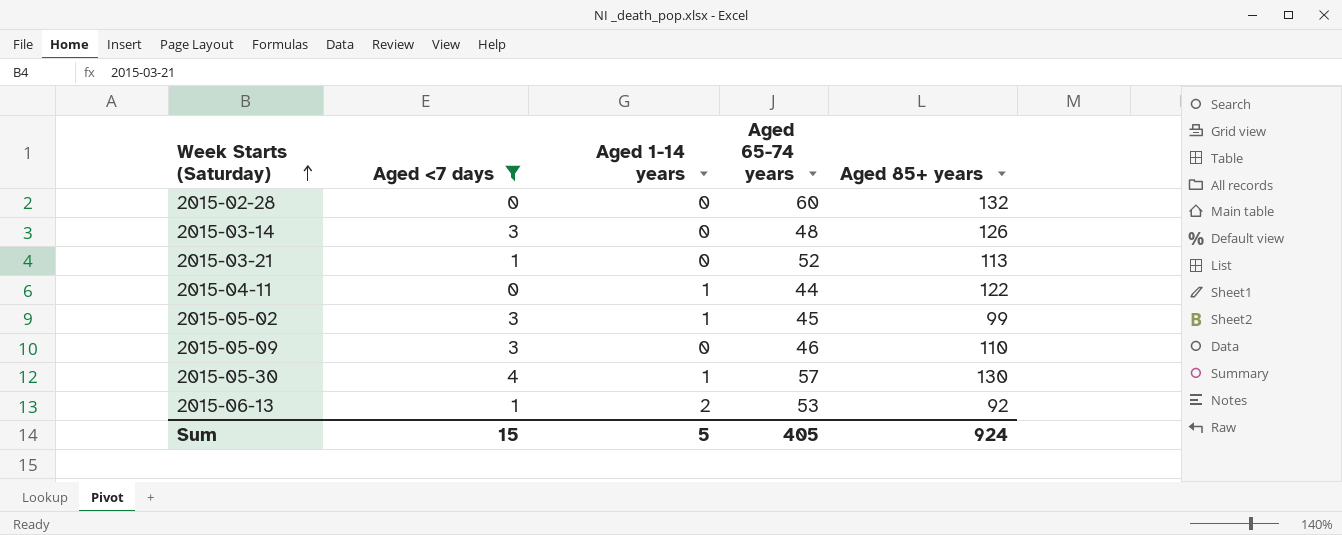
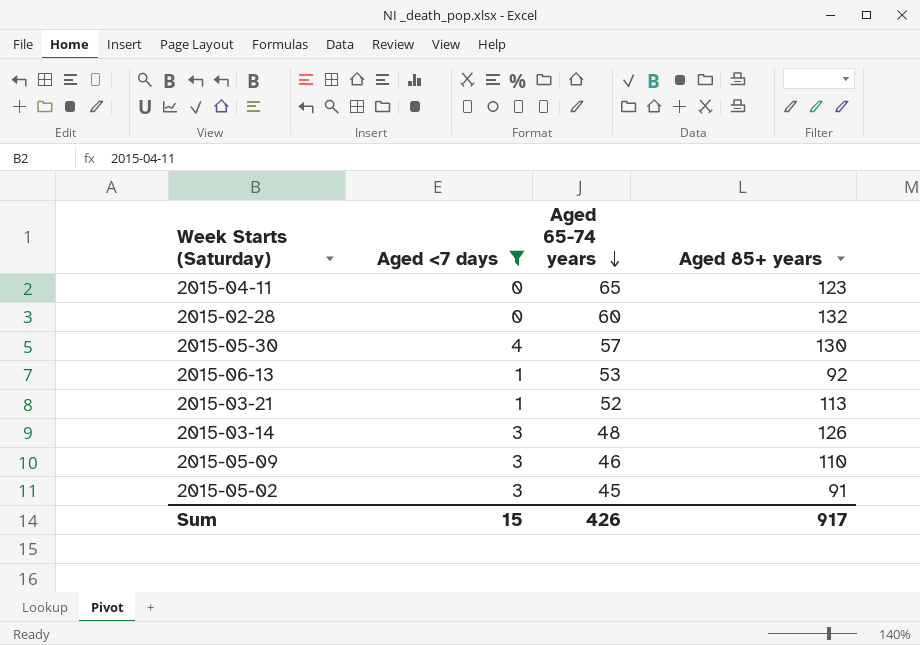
row order: Week Starts (Saturday) ascending -> Aged 65-74 years descending
column Aged 1-14 years | position: 3 -> none
2015-04-11 | Aged 65-74 years: 44 -> 65
2015-04-11 | Aged 85+ years: 122 -> 123
2015-05-02 | Aged 85+ years: 99 -> 91
Sum | Aged 65-74 years: 405 -> 426
Sum | Aged 85+ years: 924 -> 917

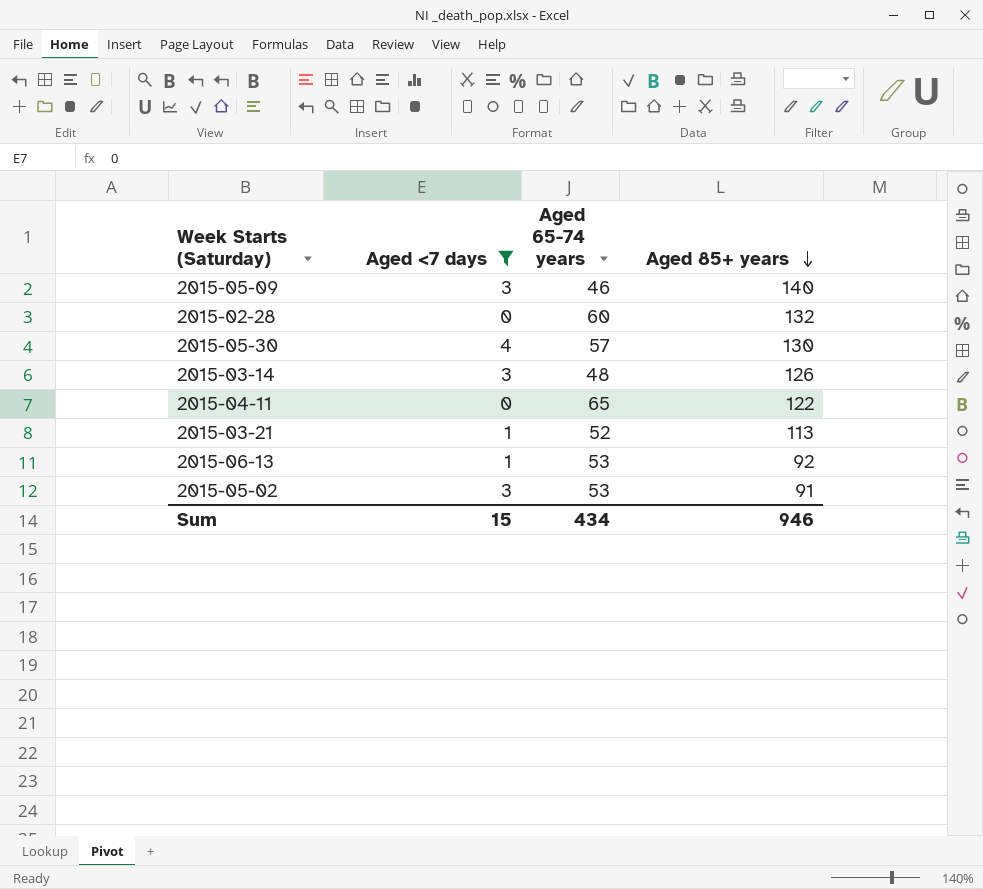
row order: Aged 65-74 years descending -> Aged 85+ years descending
2015-05-09 | Aged 85+ years: 110 -> 140
2015-04-11 | Aged 85+ years: 123 -> 122
2015-05-02 | Aged 65-74 years: 45 -> 53
Sum | Aged 65-74 years: 426 -> 434
Sum | Aged 85+ years: 917 -> 946

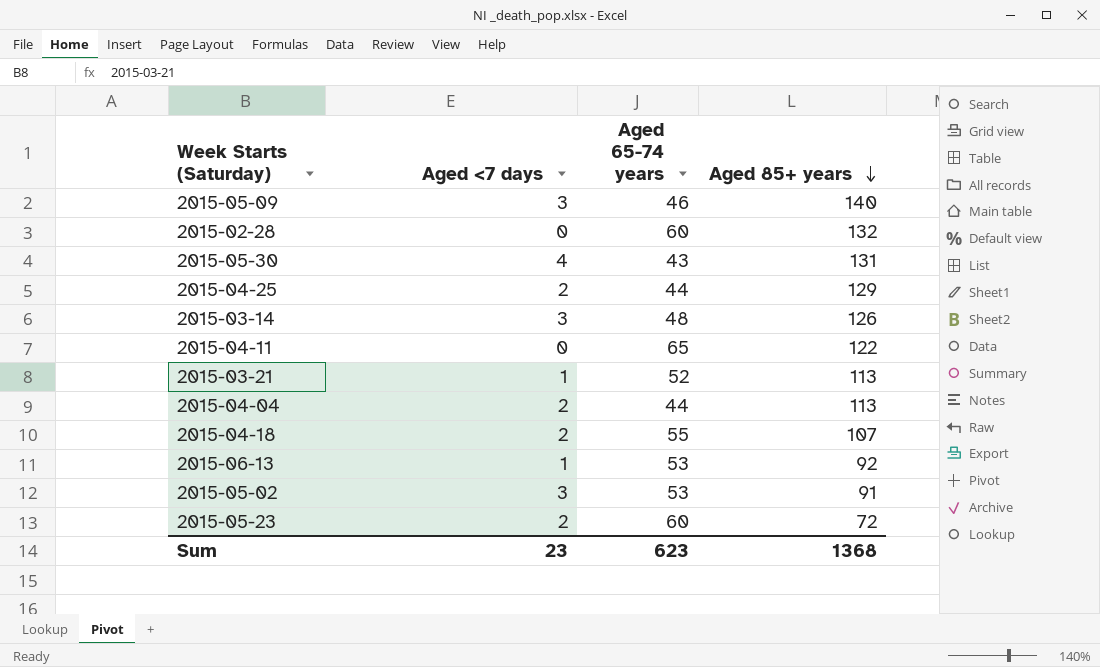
filter: Aged <7 days != 2 -> none
2015-05-30 | Aged 65-74 years: 57 -> 43
2015-05-30 | Aged 85+ years: 130 -> 131
Sum | Aged <7 days: 15 -> 23
Sum | Aged 65-74 years: 434 -> 623
Sum | Aged 85+ years: 946 -> 1368

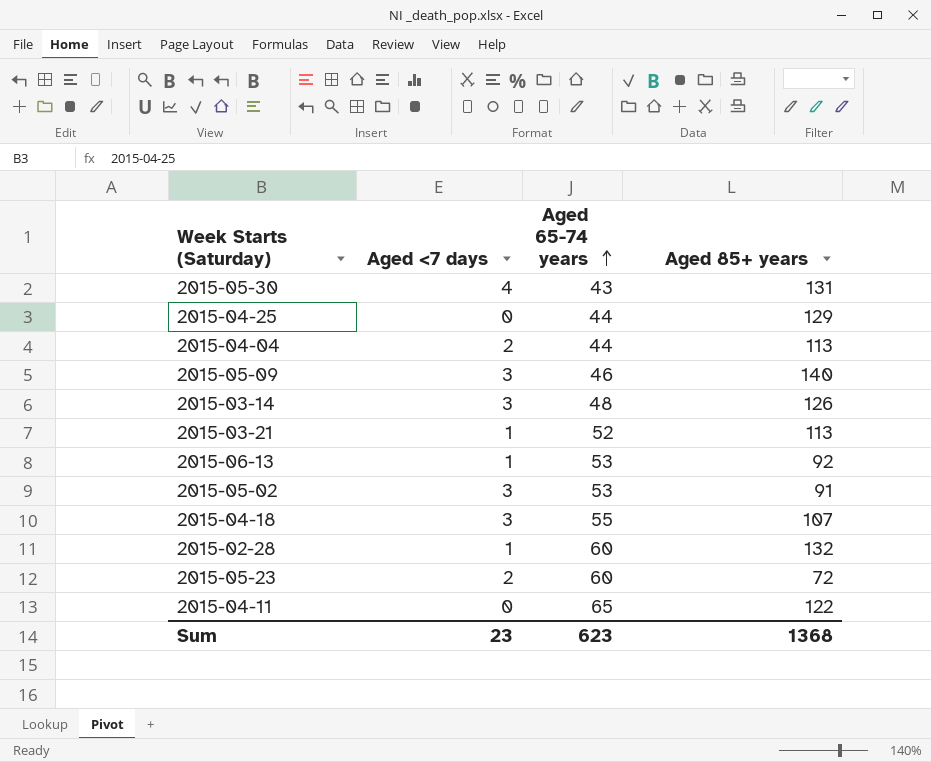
row order: Aged 85+ years descending -> Aged 65-74 years ascending
2015-04-25 | Aged <7 days: 2 -> 0
2015-04-18 | Aged <7 days: 2 -> 3
2015-02-28 | Aged <7 days: 0 -> 1

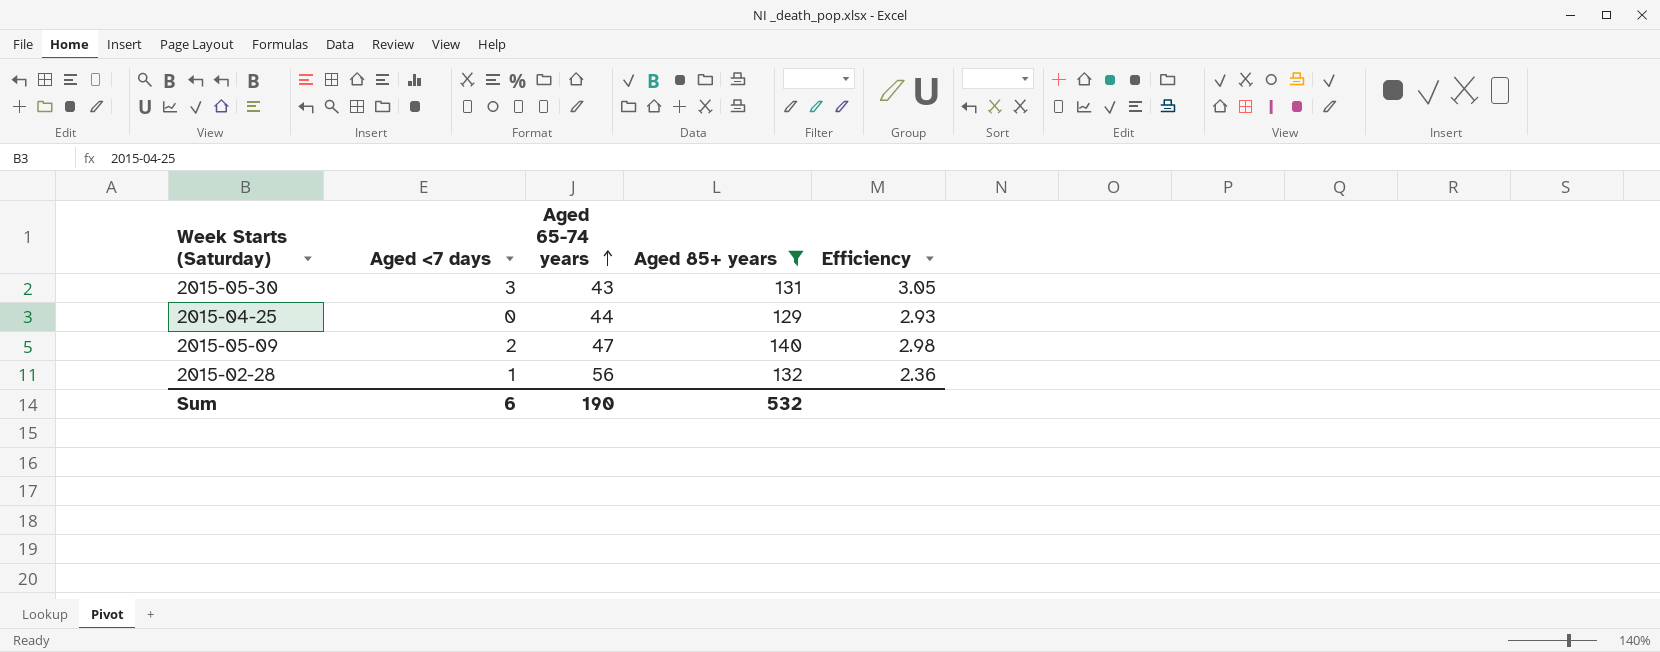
filter: none -> Aged 85+ years >= 129
column Efficiency | formula: none -> [Aged 85+ years] / [Aged 65-74 years]
2015-05-30 | Aged <7 days: 4 -> 3
2015-05-09 | Aged <7 days: 3 -> 2
2015-05-09 | Aged 65-74 years: 46 -> 47
2015-02-28 | Aged 65-74 years: 60 -> 56
Sum | Aged <7 days: 23 -> 6
Sum | Aged 65-74 years: 623 -> 190
Sum | Aged 85+ years: 1368 -> 532

